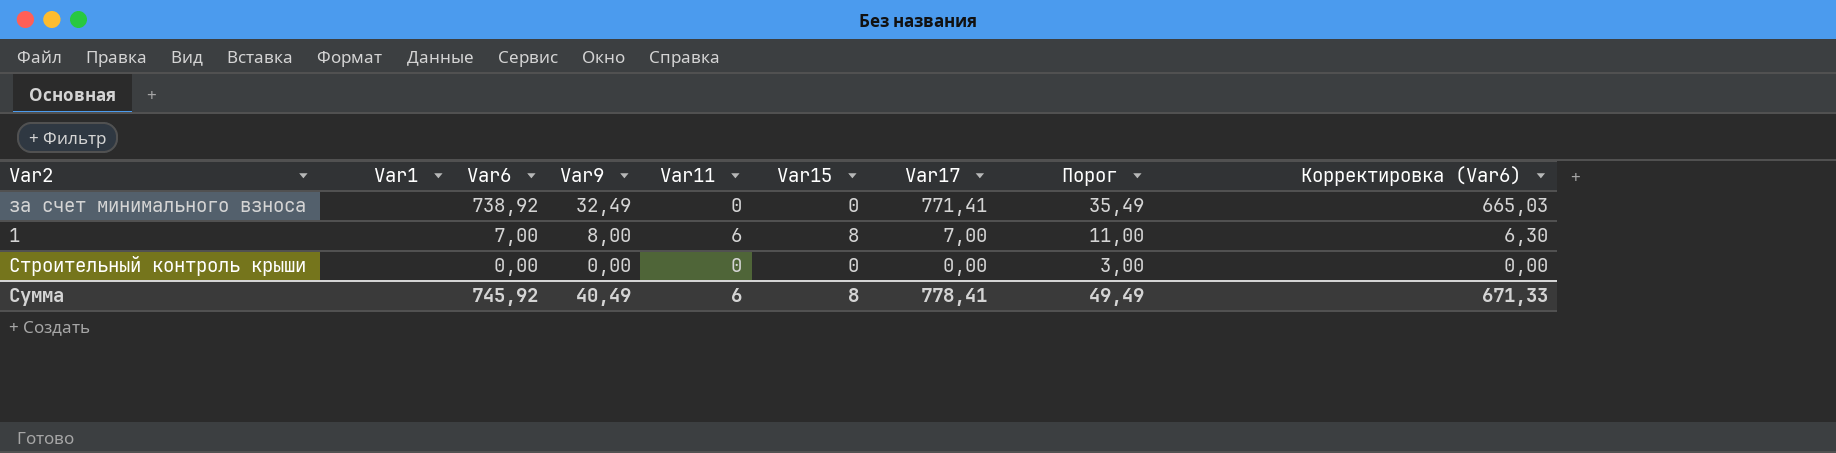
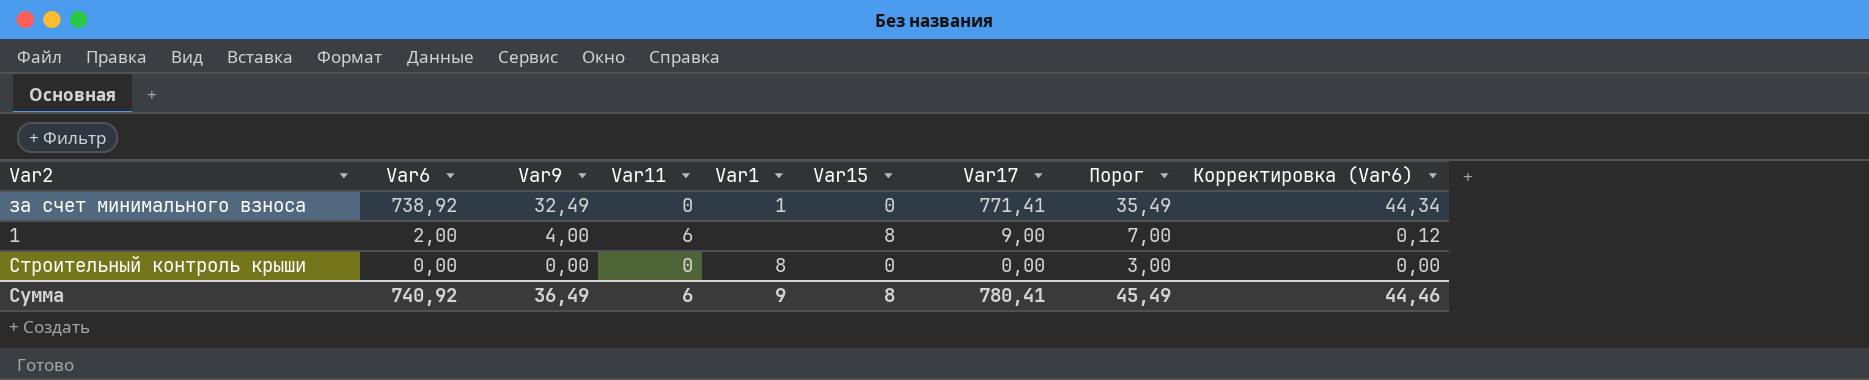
column Var1 | position: 2 -> 5
column Корректировка (Var6) | formula: [Var6] * 0,9 -> [Var6] * 0,06
за счет минимального взноса | Var1: none -> 1
1 | Var6: 7,00 -> 2,00
1 | Var9: 8,00 -> 4,00
1 | Var17: 7,00 -> 9,00
1 | Порог: 11,00 -> 7,00
Строительный контроль крыши | Var1: none -> 8
Сумма | Var6: 745,92 -> 740,92
Сумма | Var9: 40,49 -> 36,49
Сумма | Var1: none -> 9
Сумма | Var17: 778,41 -> 780,41
Сумма | Порог: 49,49 -> 45,49
Сумма | Корректировка (Var6): 671,33 -> 44,46

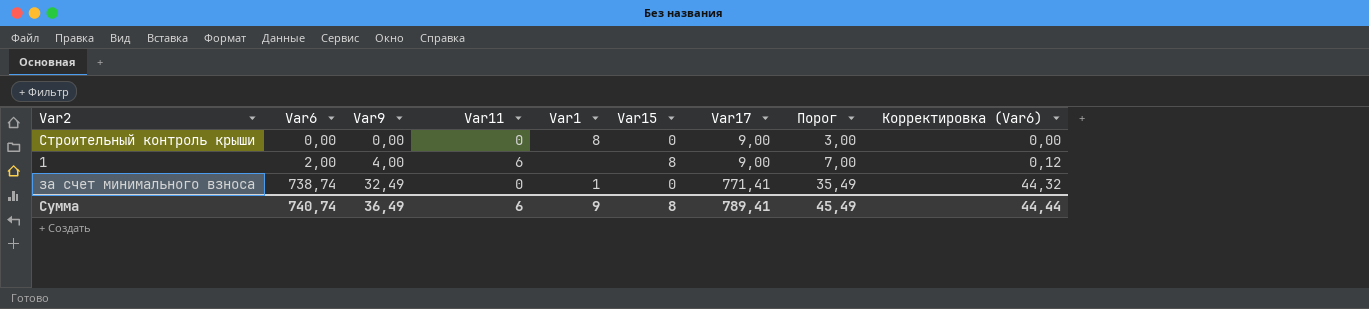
row order: Var6 descending -> Var6 ascending
Строительный контроль крыши | Var17: 0,00 -> 9,00
за счет минимального взноса | Var6: 738,92 -> 738,74
за счет минимального взноса | Корректировка (Var6): 44,34 -> 44,32
Сумма | Var6: 740,92 -> 740,74
Сумма | Var17: 780,41 -> 789,41
Сумма | Корректировка (Var6): 44,46 -> 44,44

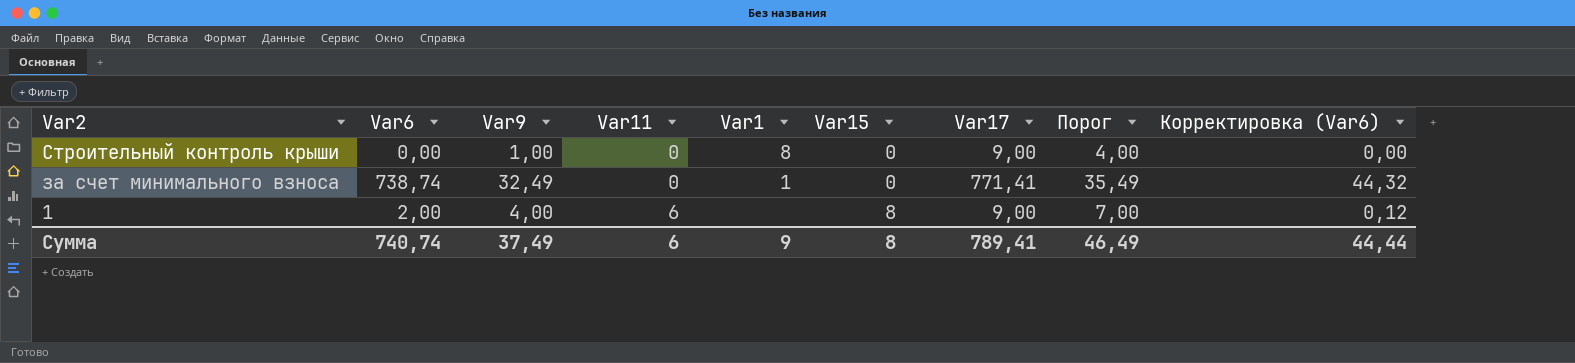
row order: Var6 ascending -> Var2 descending
Строительный контроль крыши | Var9: 0,00 -> 1,00
Строительный контроль крыши | Порог: 3,00 -> 4,00
Сумма | Var9: 36,49 -> 37,49
Сумма | Порог: 45,49 -> 46,49

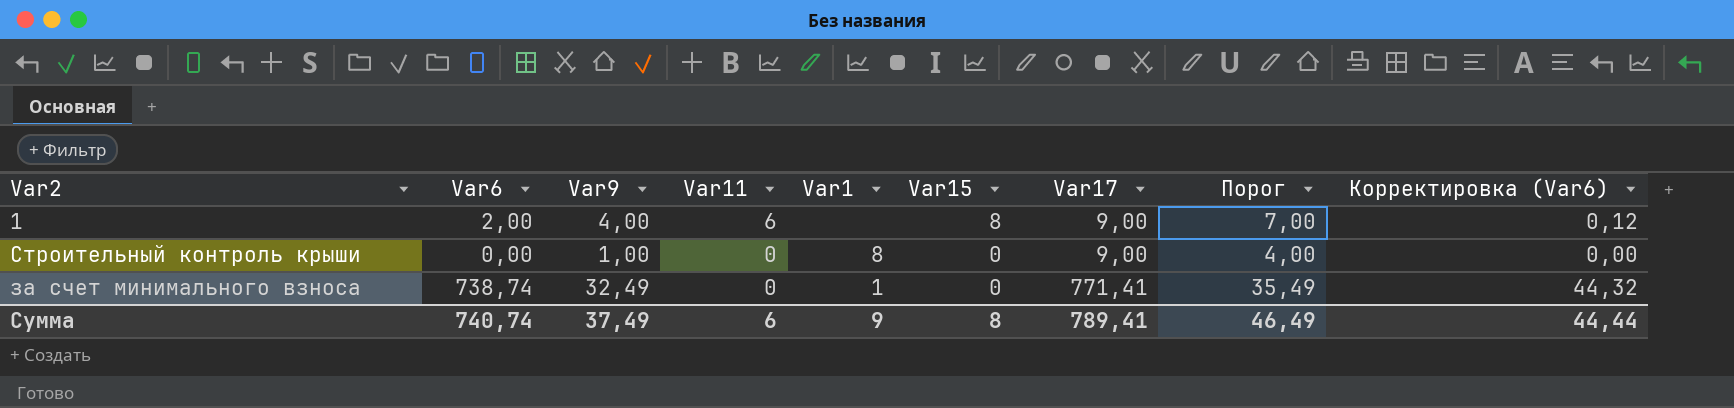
row order: Var2 descending -> Var11 descending

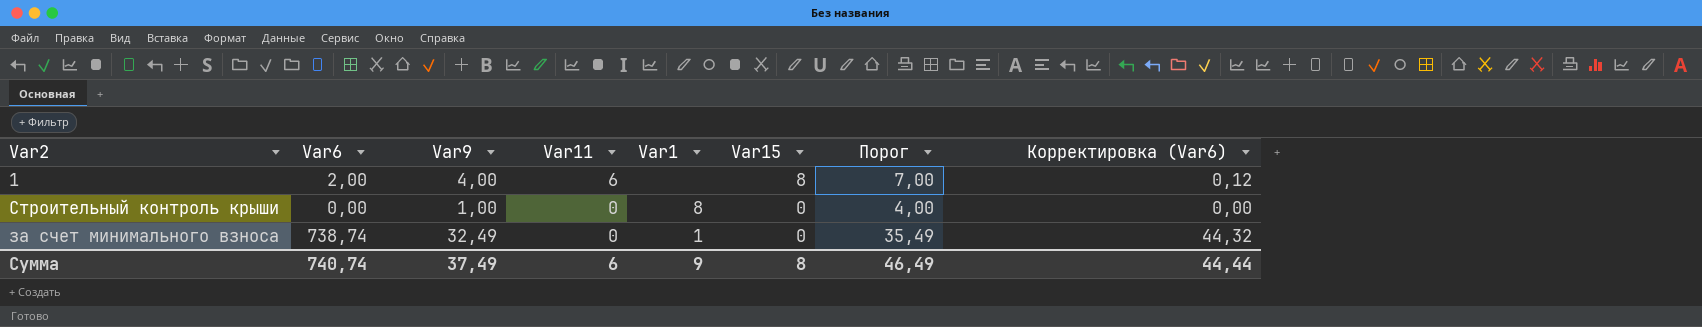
column Var17 | position: 7 -> none

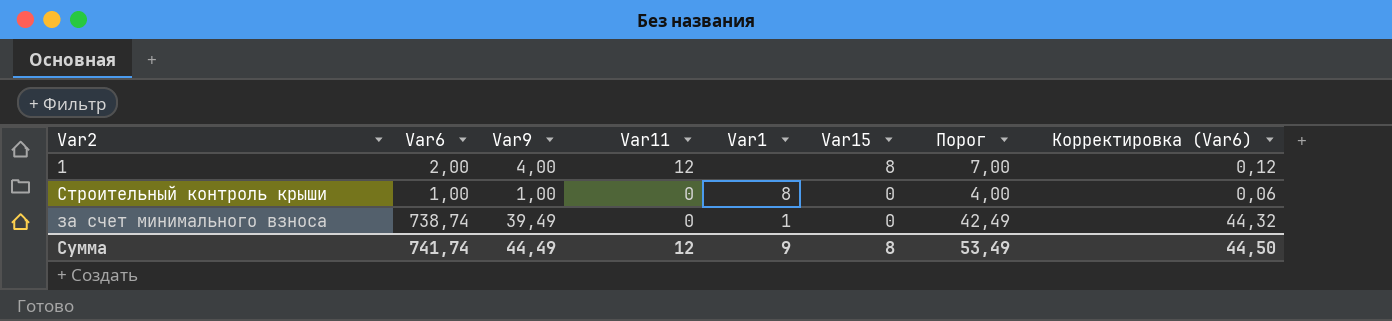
1 | Var11: 6 -> 12
Строительный контроль крыши | Var6: 0,00 -> 1,00
Строительный контроль крыши | Корректировка (Var6): 0,00 -> 0,06
за счет минимального взноса | Var9: 32,49 -> 39,49
за счет минимального взноса | Порог: 35,49 -> 42,49
Сумма | Var6: 740,74 -> 741,74
Сумма | Var9: 37,49 -> 44,49
Сумма | Var11: 6 -> 12
Сумма | Порог: 46,49 -> 53,49
Сумма | Корректировка (Var6): 44,44 -> 44,50

